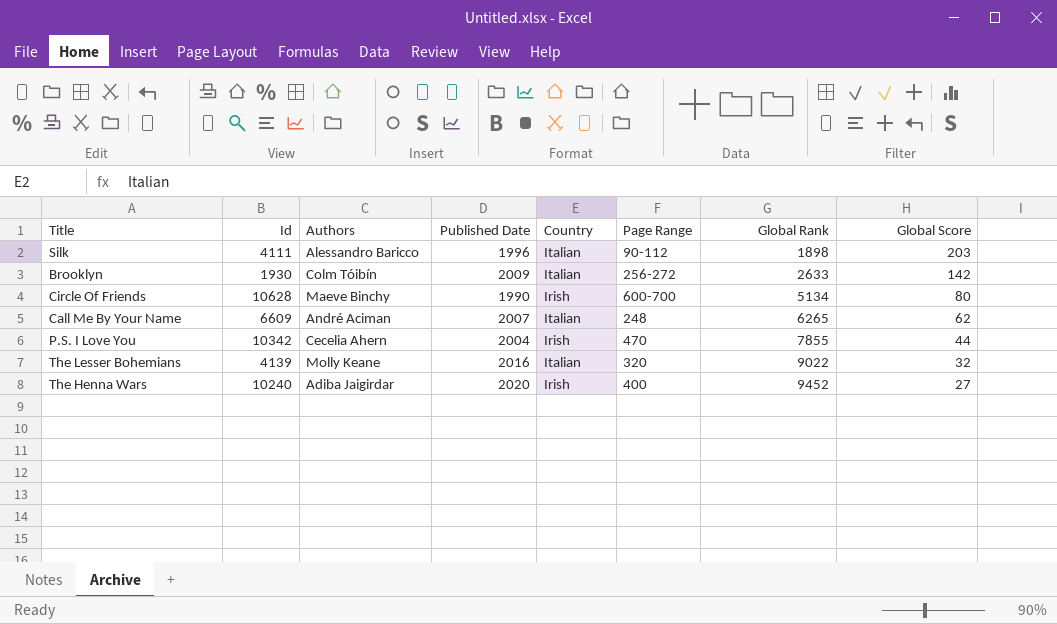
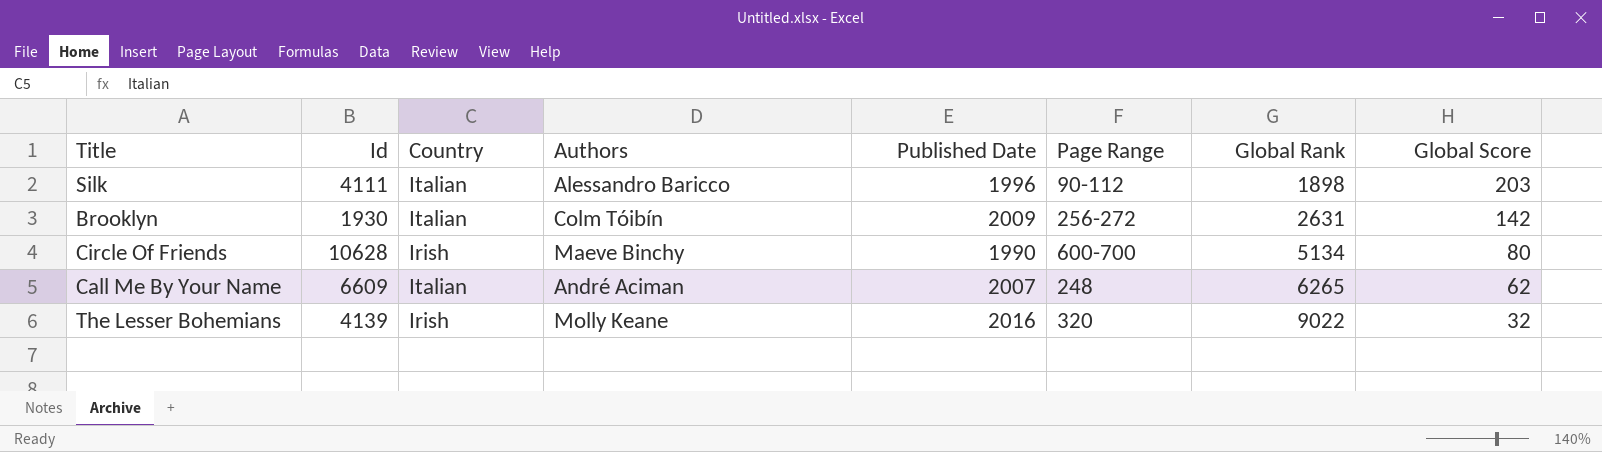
column Country | position: 5 -> 3
row P.S. I Love You: 10342 | Cecelia Ahern | 2004 | Irish | 470 | 7855 | 44 -> none
row The Henna Wars: 10240 | Adiba Jaigirdar | 2020 | Irish | 400 | 9452 | 27 -> none
Brooklyn | Global Rank: 2633 -> 2631
The Lesser Bohemians | Country: Italian -> Irish

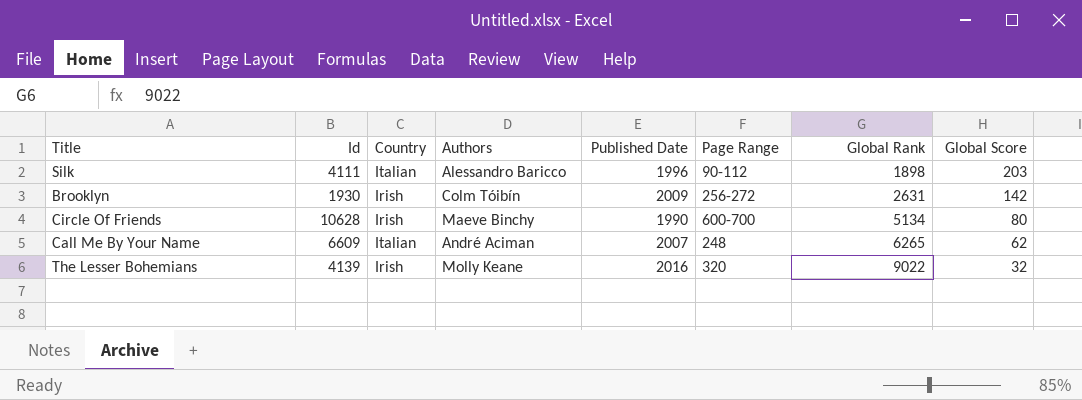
Brooklyn | Country: Italian -> Irish

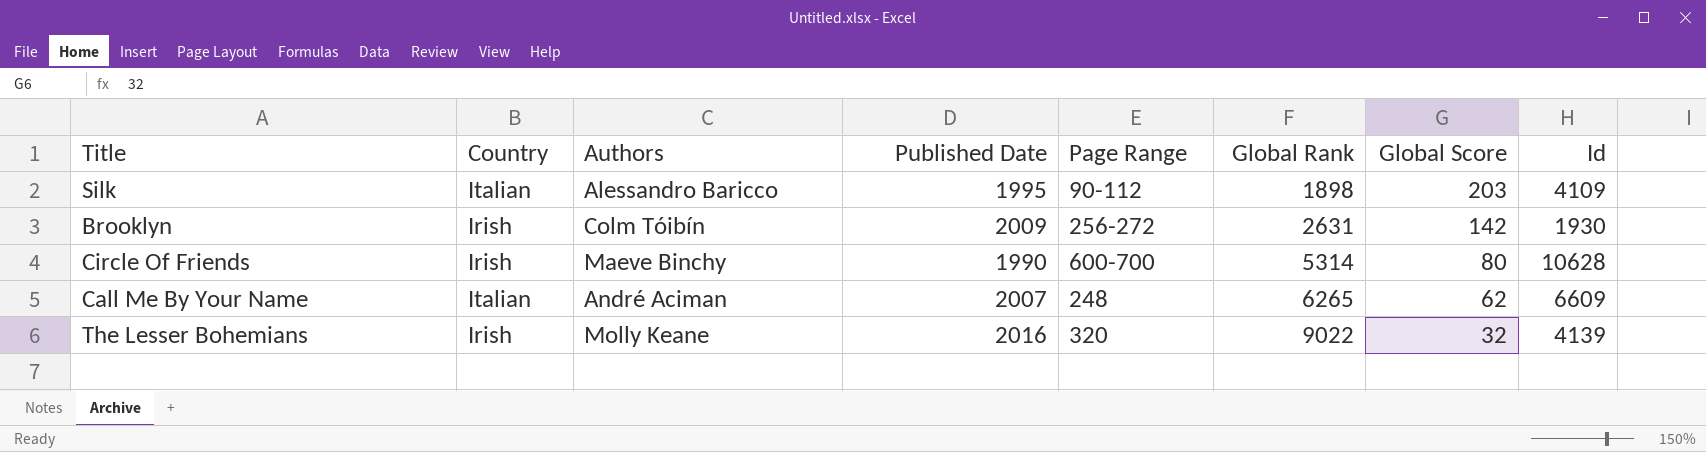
column Id | position: 2 -> 8
Silk | Published Date: 1996 -> 1995
Silk | Id: 4111 -> 4109
Circle Of Friends | Global Rank: 5134 -> 5314

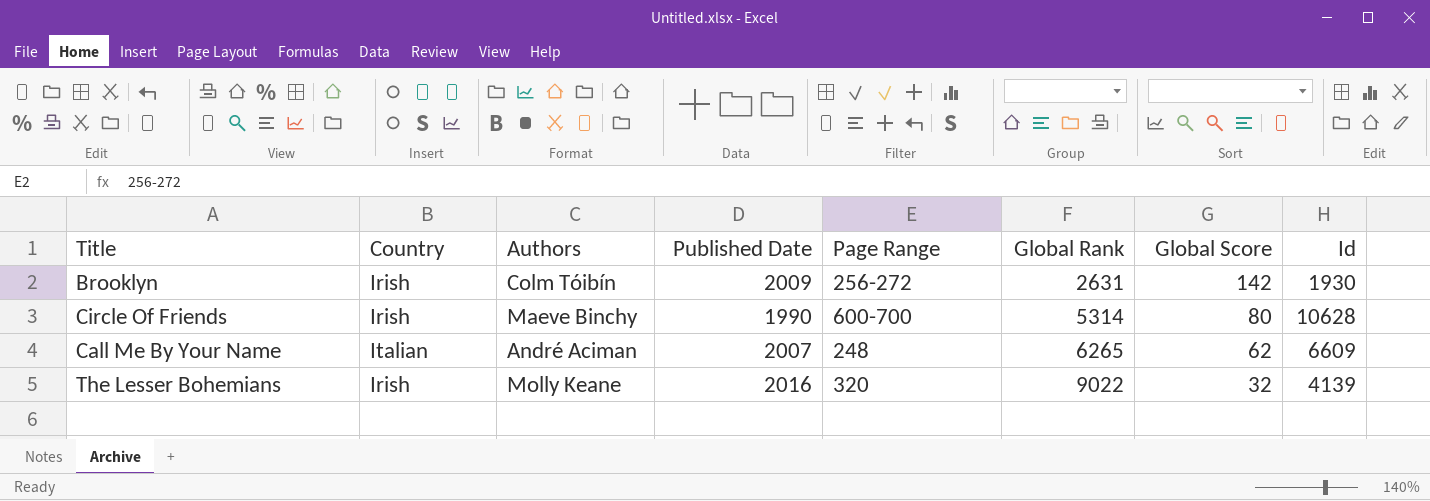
row Silk: Italian | Alessandro Baricco | 1995 | 90-112 | 1898 | 203 | 4109 -> none

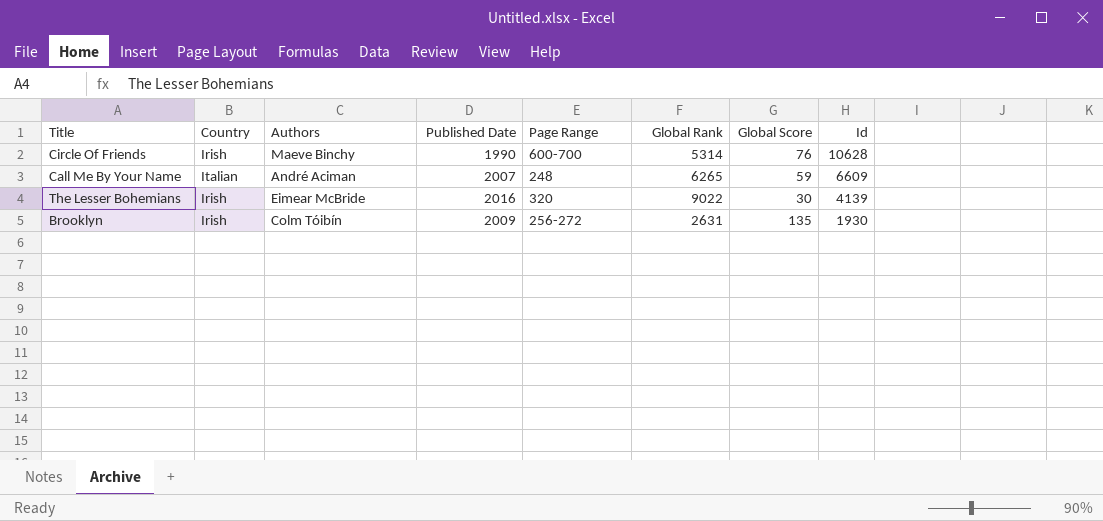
row order: Global Rank ascending -> Id descending
Circle Of Friends | Global Score: 80 -> 76
Call Me By Your Name | Global Score: 62 -> 59
The Lesser Bohemians | Authors: Molly Keane -> Eimear McBride
The Lesser Bohemians | Global Score: 32 -> 30
Brooklyn | Global Score: 142 -> 135

